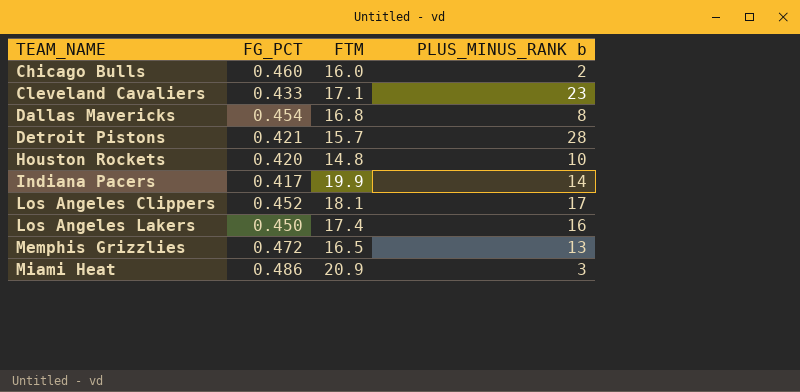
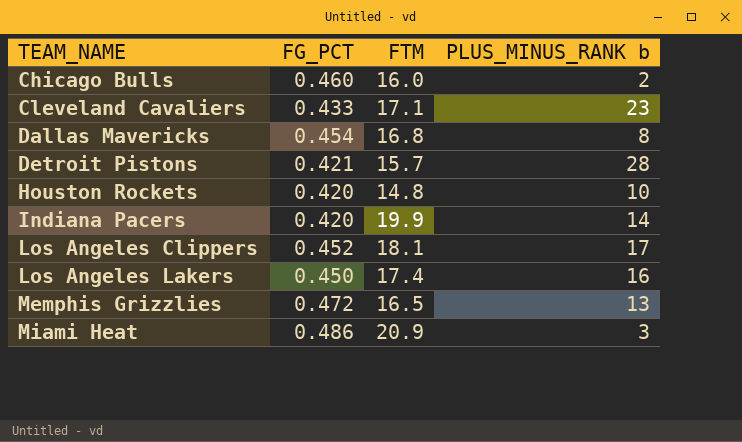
Indiana Pacers | FG_PCT: 0.417 -> 0.420

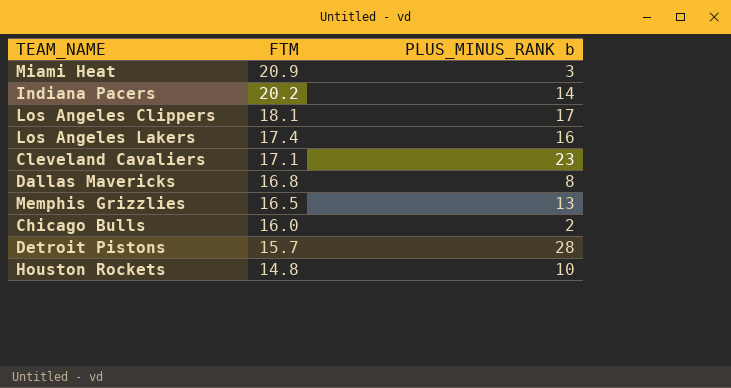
row order: TEAM_NAME ascending -> FTM descending
column FG_PCT | position: 2 -> none
Indiana Pacers | FTM: 19.9 -> 20.2

